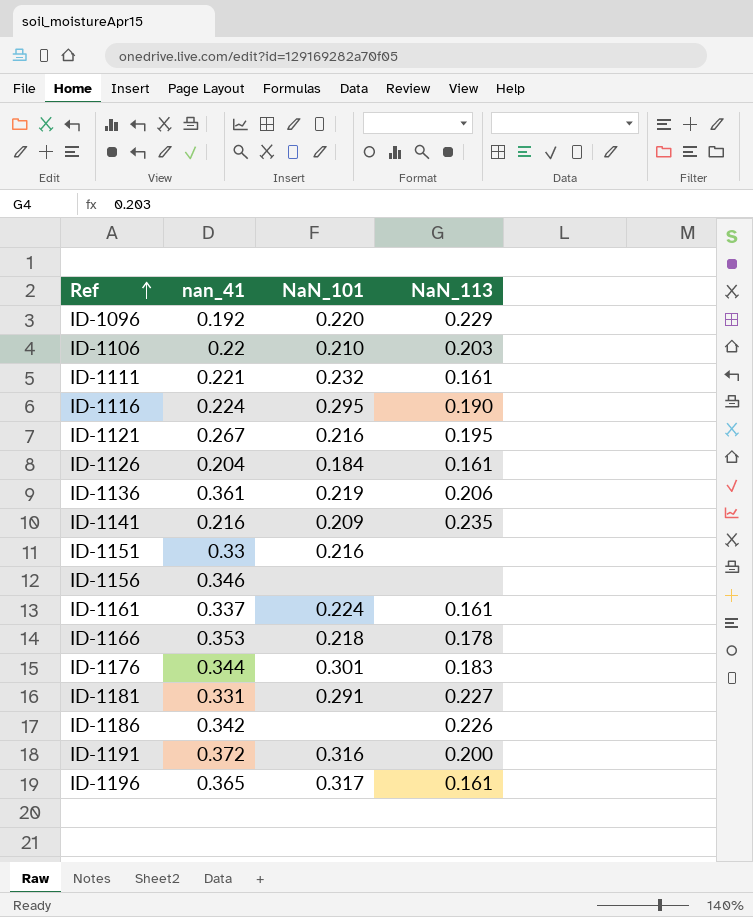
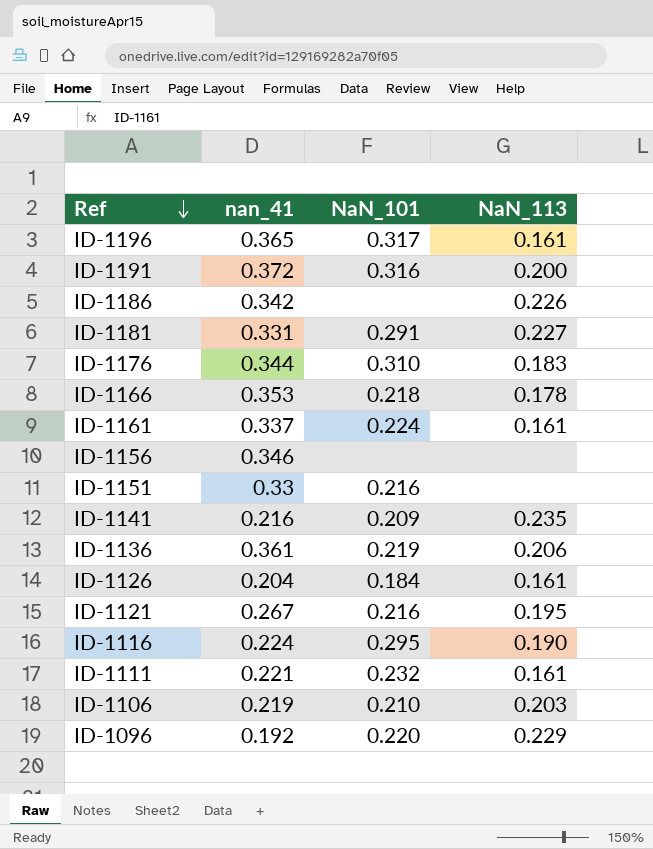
row order: Ref ascending -> Ref descending
ID-1176 | NaN_101: 0.301 -> 0.310
ID-1106 | nan_41: 0.22 -> 0.219

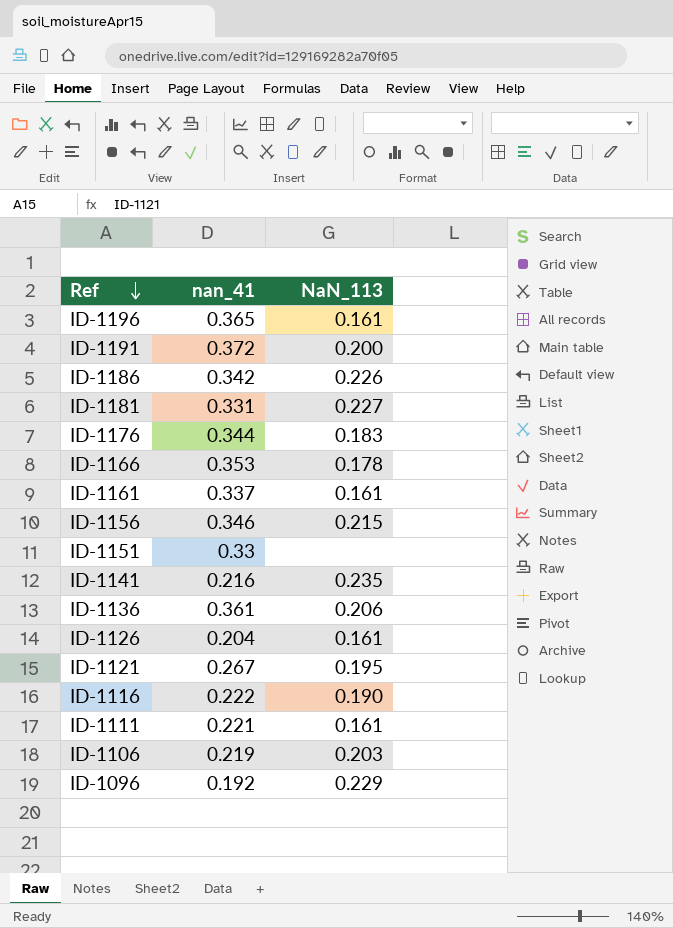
column NaN_101 | position: 3 -> none
ID-1156 | NaN_113: none -> 0.215
ID-1116 | nan_41: 0.224 -> 0.222

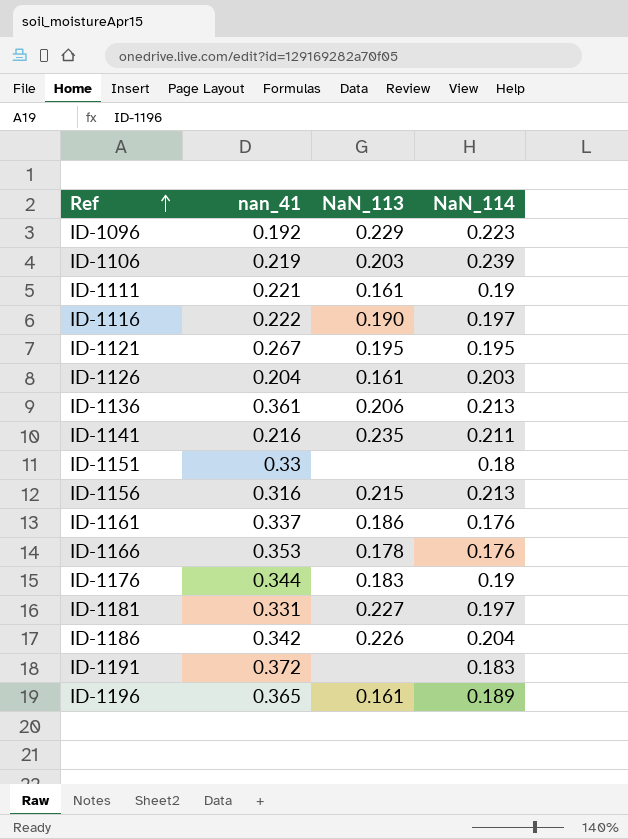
row order: Ref descending -> Ref ascending
column NaN_114 | position: none -> 4
ID-1156 | nan_41: 0.346 -> 0.316
ID-1161 | NaN_113: 0.161 -> 0.186
ID-1191 | NaN_113: 0.200 -> none

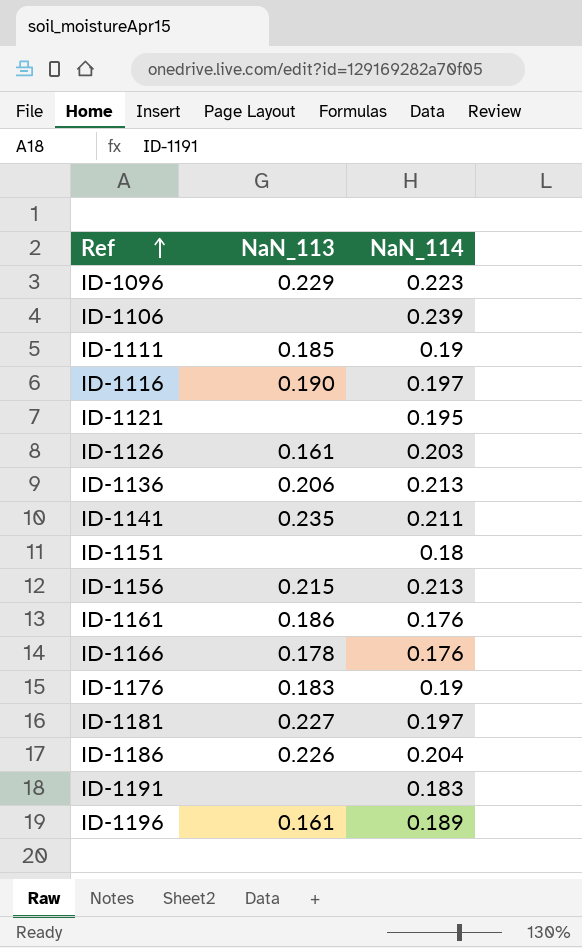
column nan_41 | position: 2 -> none
ID-1106 | NaN_113: 0.203 -> none
ID-1111 | NaN_113: 0.161 -> 0.185
ID-1121 | NaN_113: 0.195 -> none

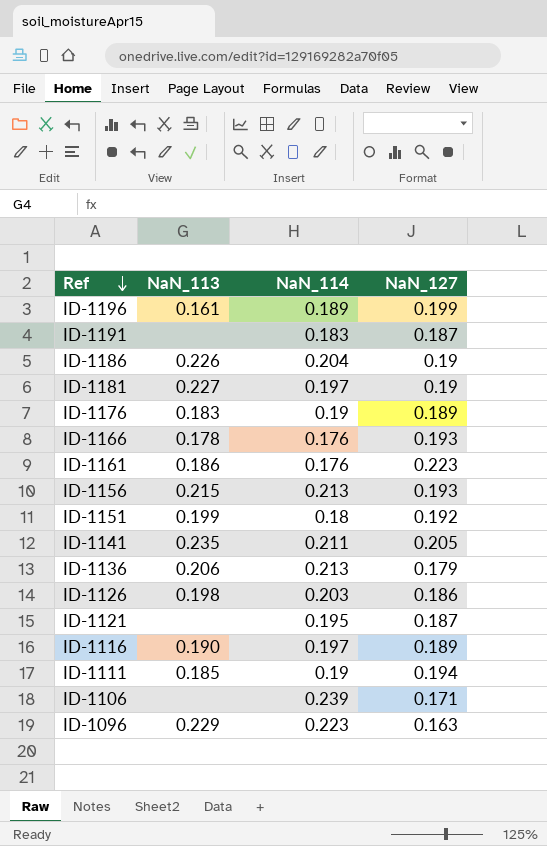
row order: Ref ascending -> Ref descending
column NaN_127 | position: none -> 4
ID-1151 | NaN_113: none -> 0.199
ID-1126 | NaN_113: 0.161 -> 0.198

